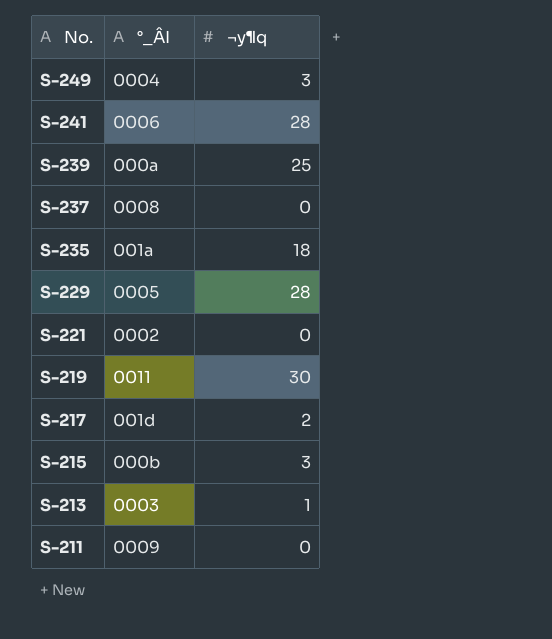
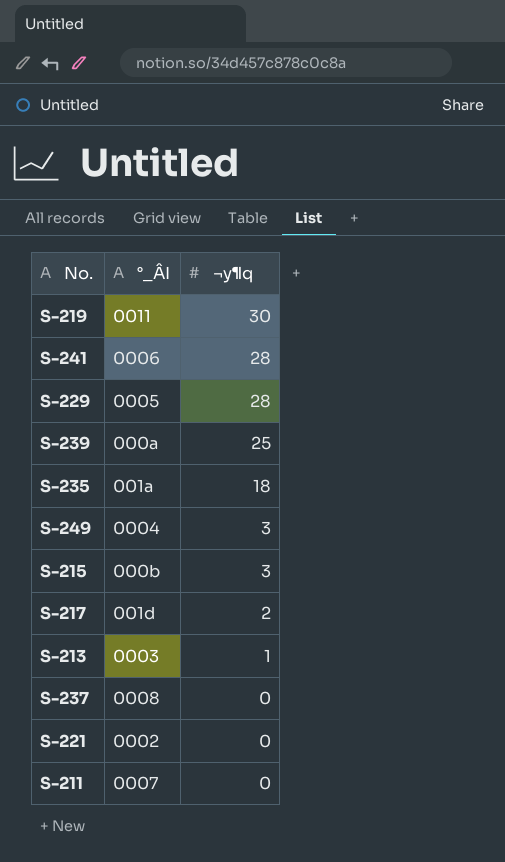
row order: No. descending -> ¬y¶q descending
S-211 | °_ÂI: 0009 -> 0007

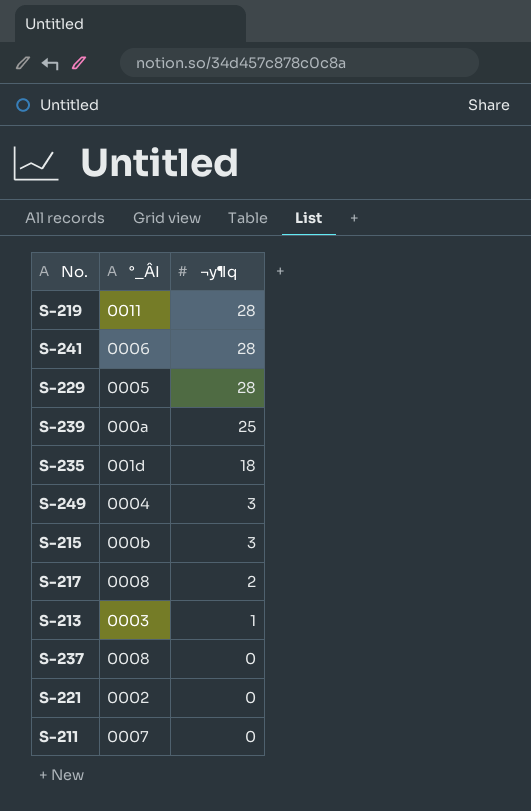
S-219 | ¬y¶q: 30 -> 28
S-235 | °_ÂI: 001a -> 001d
S-217 | °_ÂI: 001d -> 0008

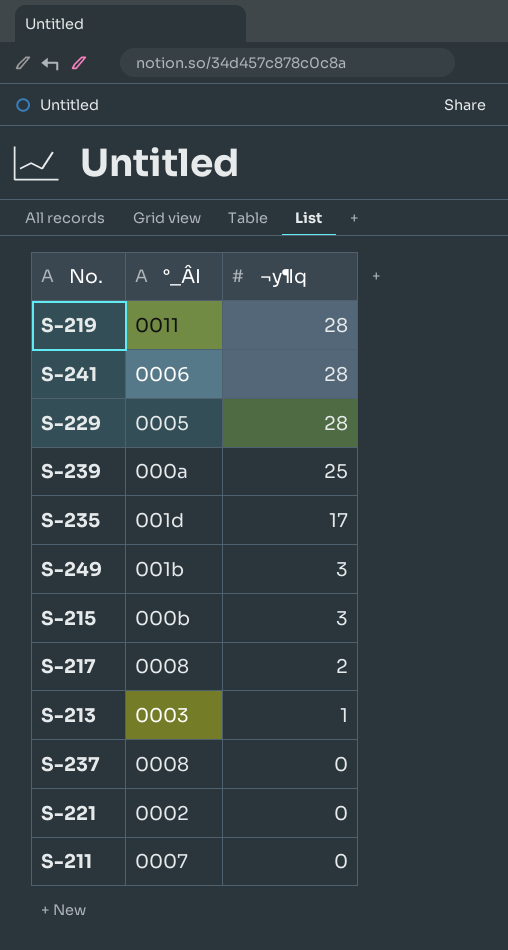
S-235 | ¬y¶q: 18 -> 17
S-249 | °_ÂI: 0004 -> 001b

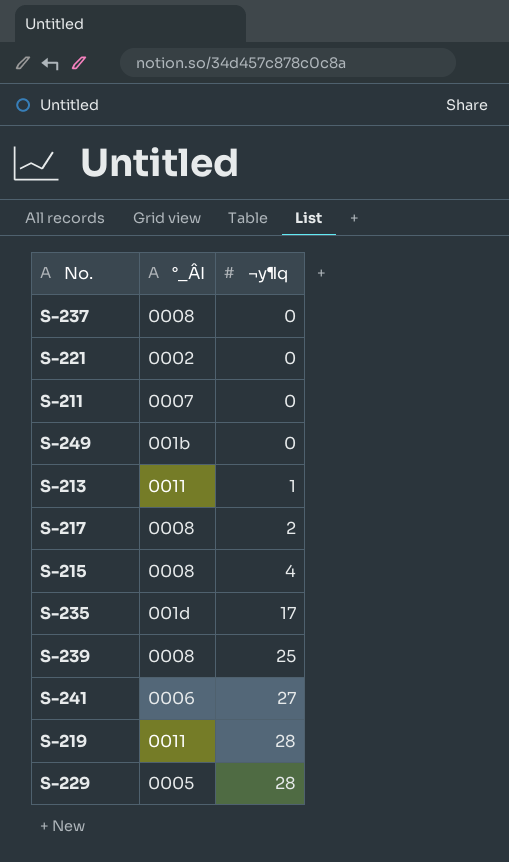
row order: ¬y¶q descending -> ¬y¶q ascending
S-249 | ¬y¶q: 3 -> 0
S-213 | °_ÂI: 0003 -> 0011
S-215 | °_ÂI: 000b -> 0008
S-215 | ¬y¶q: 3 -> 4
S-239 | °_ÂI: 000a -> 0008
S-241 | ¬y¶q: 28 -> 27

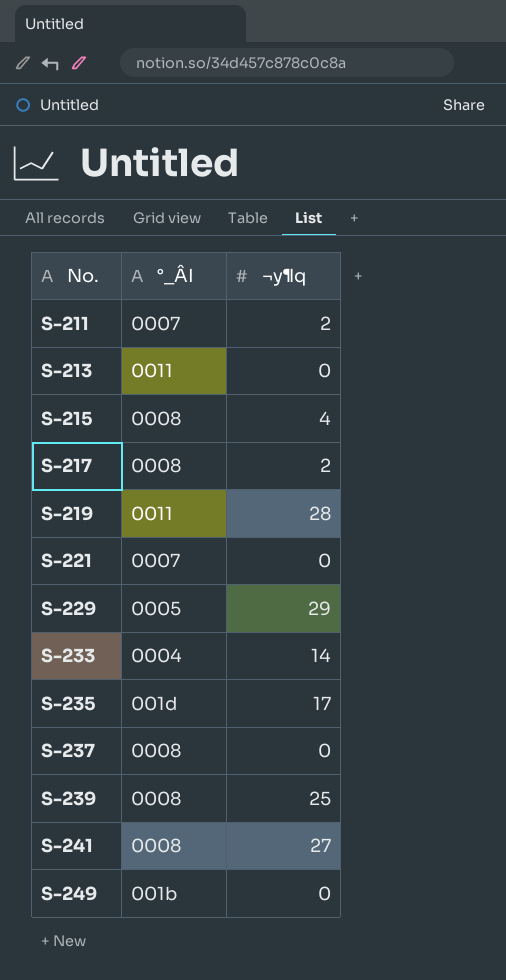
row order: ¬y¶q ascending -> No. ascending
S-211 | ¬y¶q: 0 -> 2
S-213 | ¬y¶q: 1 -> 0
S-221 | °_ÂI: 0002 -> 0007
S-229 | ¬y¶q: 28 -> 29
row S-233: none -> 0004 | 14
S-241 | °_ÂI: 0006 -> 0008

